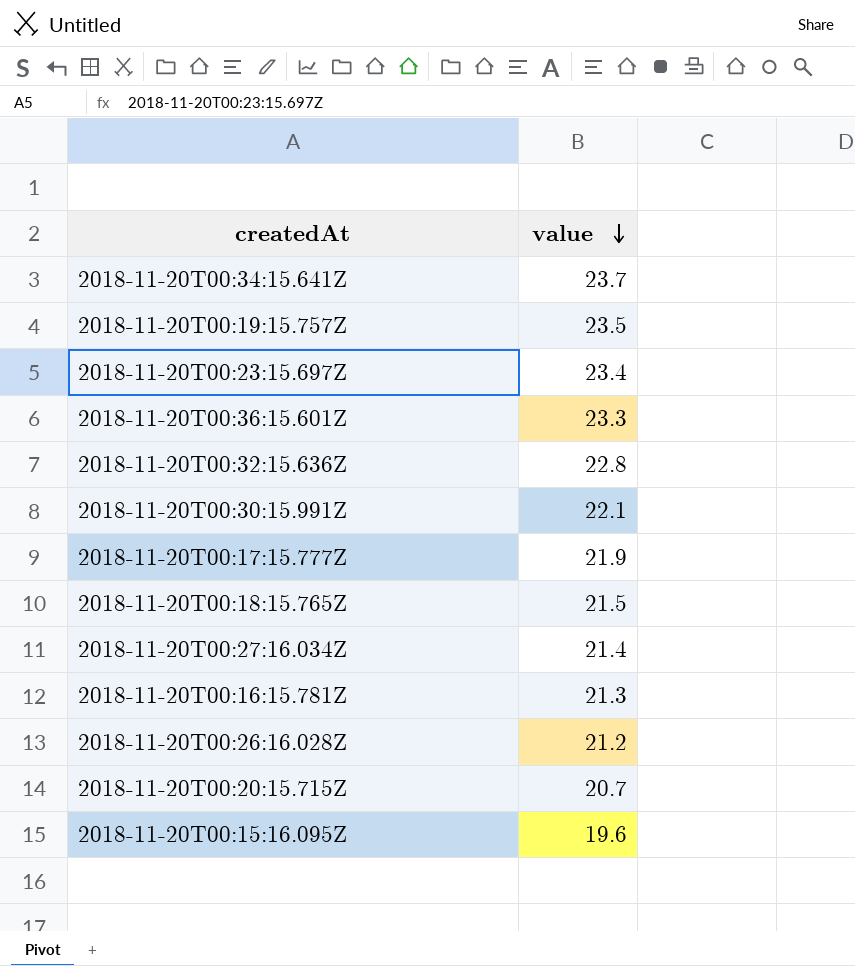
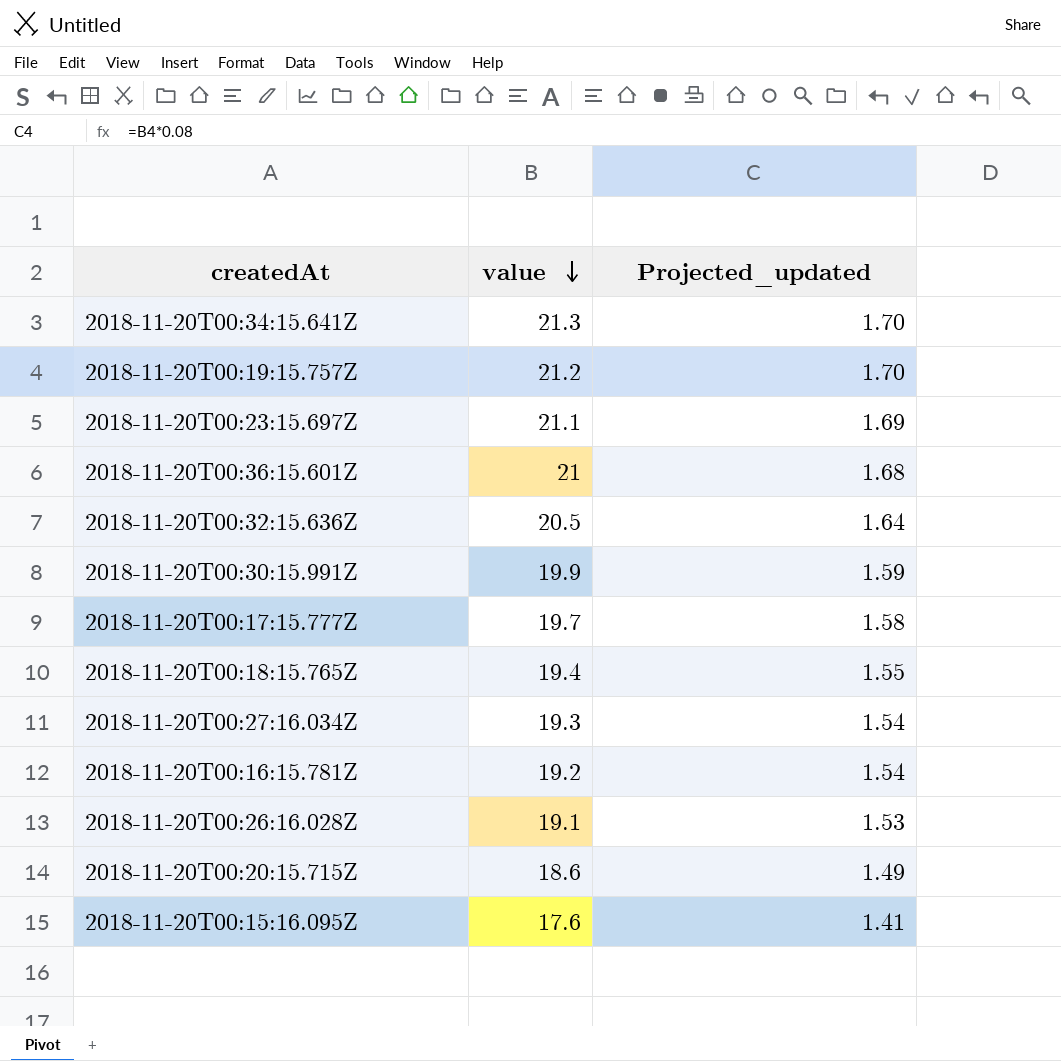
column Projected_updated | formula: none -> [value] * 0.08
2018-11-20T00:34:15.641Z | value: 23.7 -> 21.3
2018-11-20T00:19:15.757Z | value: 23.5 -> 21.2
2018-11-20T00:23:15.697Z | value: 23.4 -> 21.1
2018-11-20T00:36:15.601Z | value: 23.3 -> 21
2018-11-20T00:32:15.636Z | value: 22.8 -> 20.5
2018-11-20T00:30:15.991Z | value: 22.1 -> 19.9
2018-11-20T00:17:15.777Z | value: 21.9 -> 19.7
2018-11-20T00:18:15.765Z | value: 21.5 -> 19.4
2018-11-20T00:27:16.034Z | value: 21.4 -> 19.3
2018-11-20T00:16:15.781Z | value: 21.3 -> 19.2
2018-11-20T00:26:16.028Z | value: 21.2 -> 19.1
2018-11-20T00:20:15.715Z | value: 20.7 -> 18.6
2018-11-20T00:15:16.095Z | value: 19.6 -> 17.6

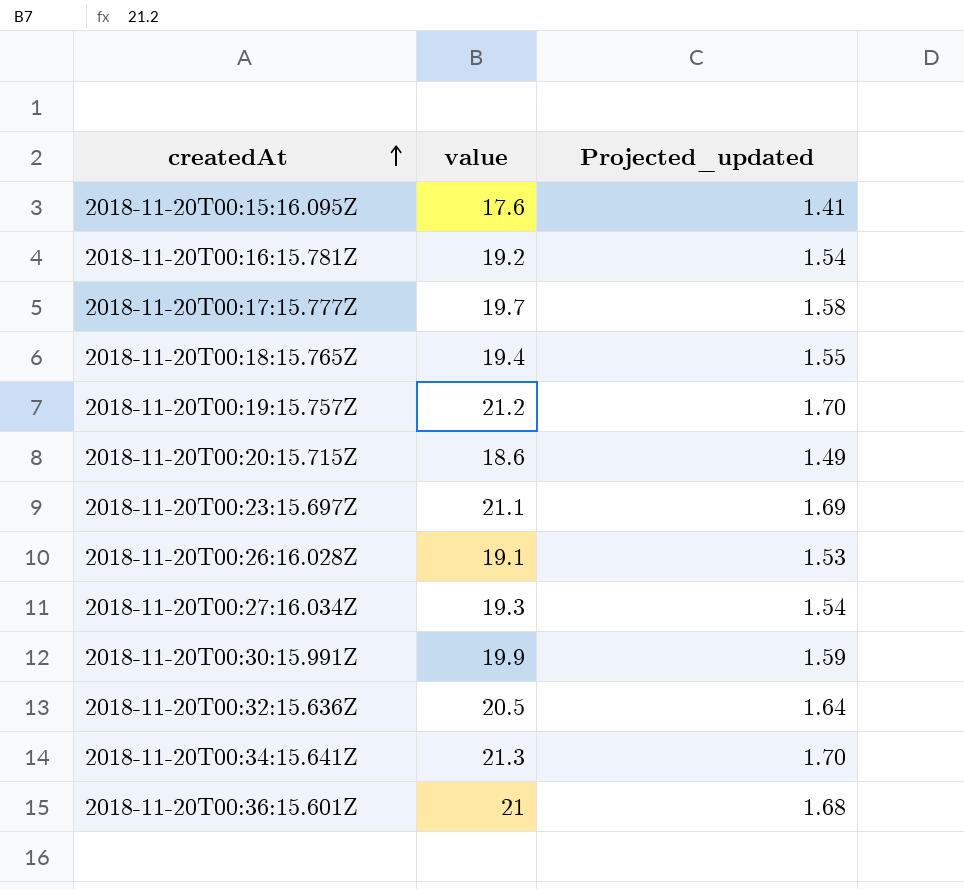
row order: value descending -> createdAt ascending

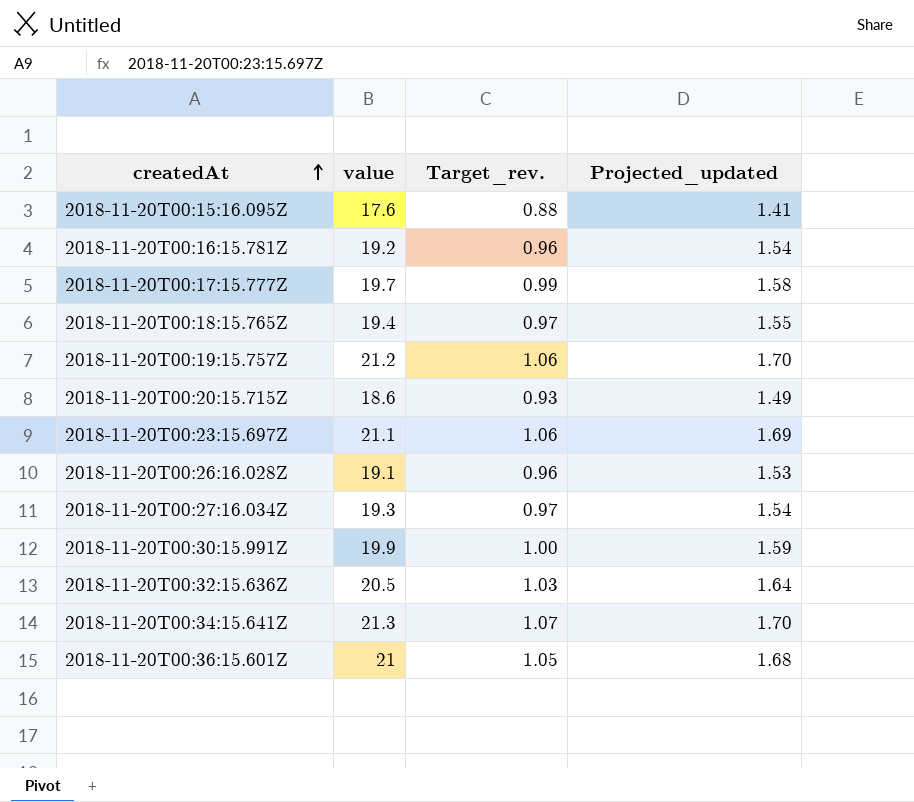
column Target_rev. | formula: none -> [value] * 0.05

